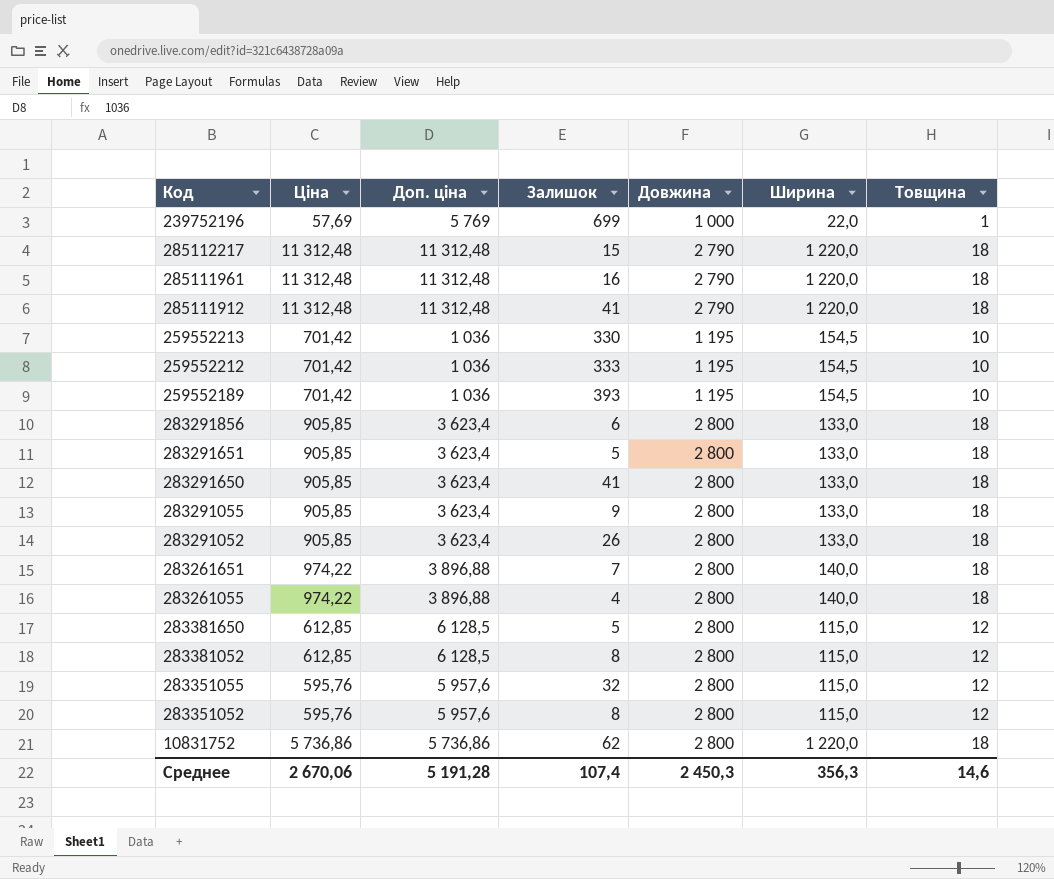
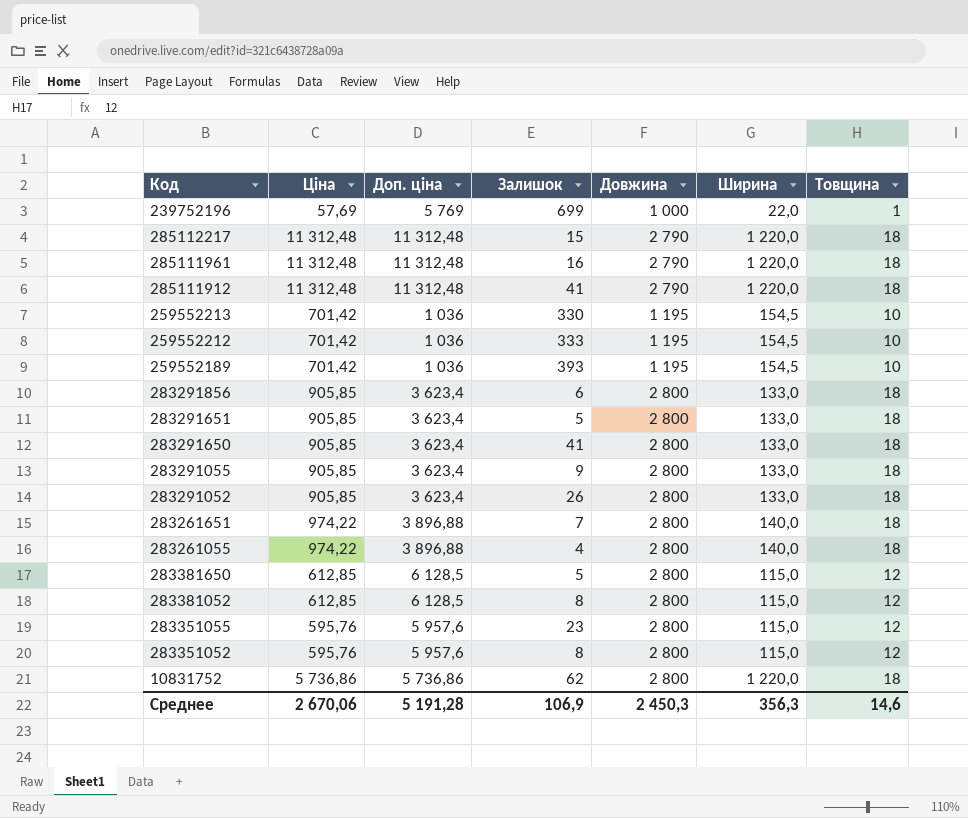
283351055 | Залишок: 32 -> 23
Среднее | Залишок: 107,4 -> 106,9

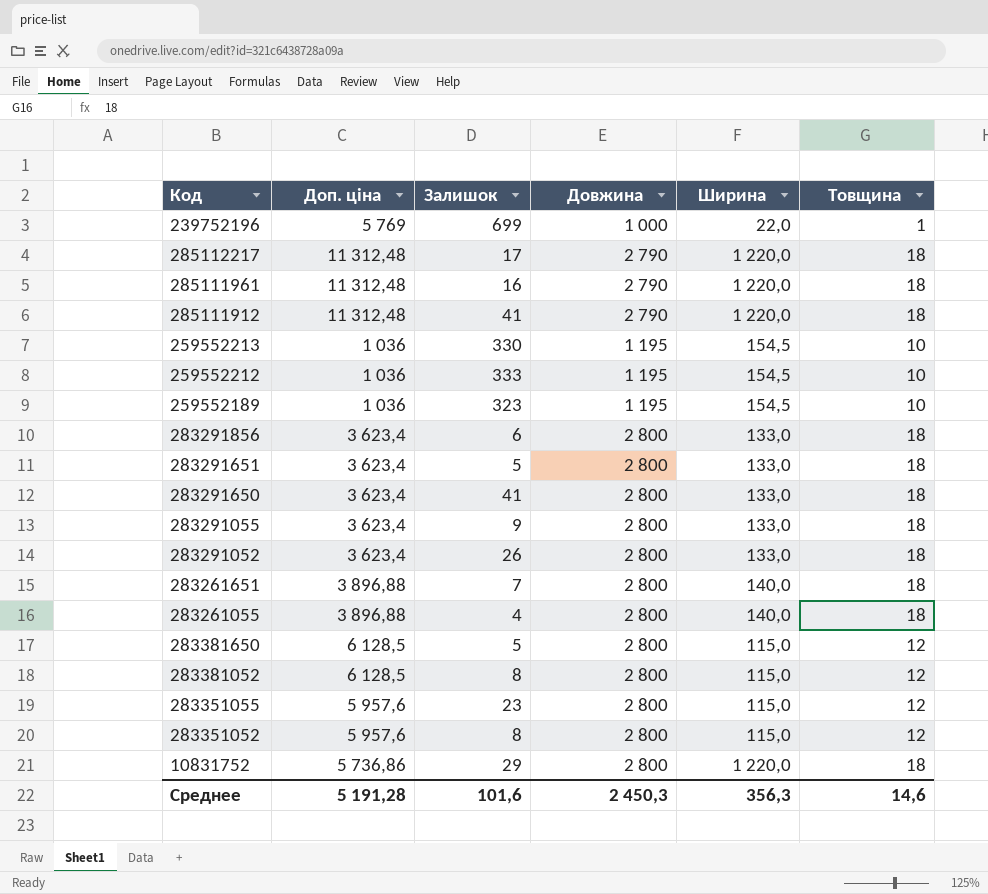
column Ціна | position: 2 -> none
285112217 | Залишок: 15 -> 17
259552189 | Залишок: 393 -> 323
10831752 | Залишок: 62 -> 29
Среднее | Залишок: 106,9 -> 101,6

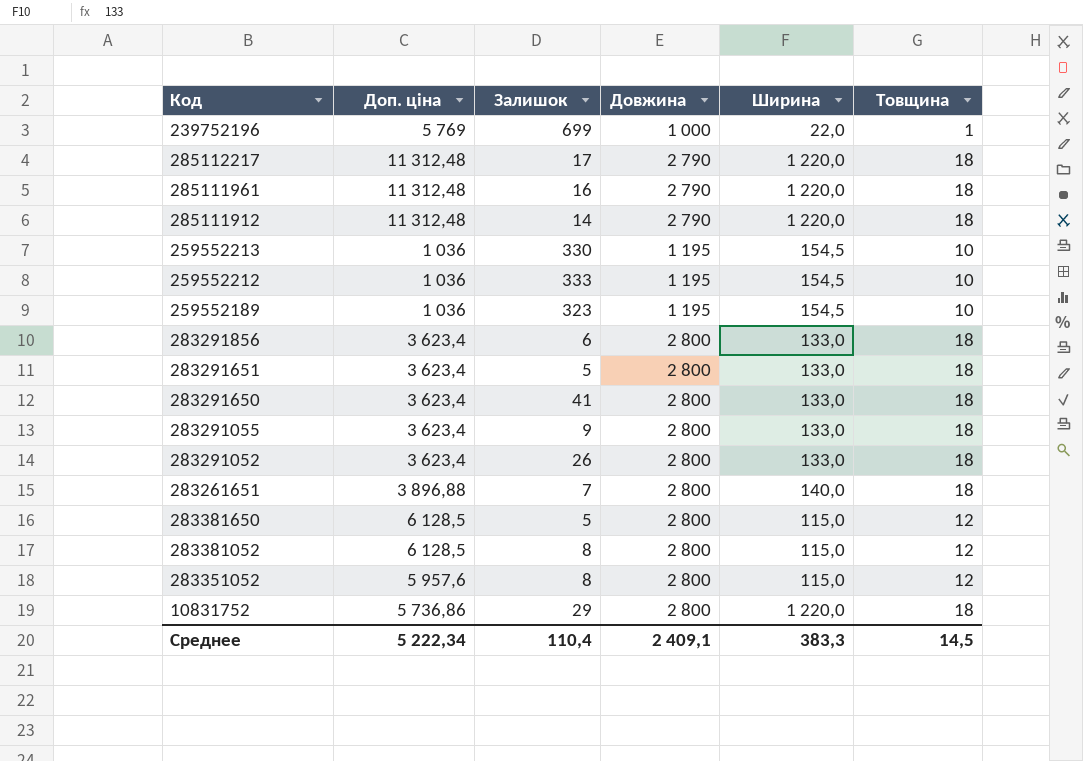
row 283261055: 3 896,88 | 4 | 2 800 | 140,0 | 18 -> none
row 283351055: 5 957,6 | 23 | 2 800 | 115,0 | 12 -> none
285111912 | Залишок: 41 -> 14
Среднее | Доп. ціна: 5 191,28 -> 5 222,34
Среднее | Залишок: 101,6 -> 110,4
Среднее | Довжина: 2 450,3 -> 2 409,1
Среднее | Ширина: 356,3 -> 383,3
Среднее | Товщина: 14,6 -> 14,5

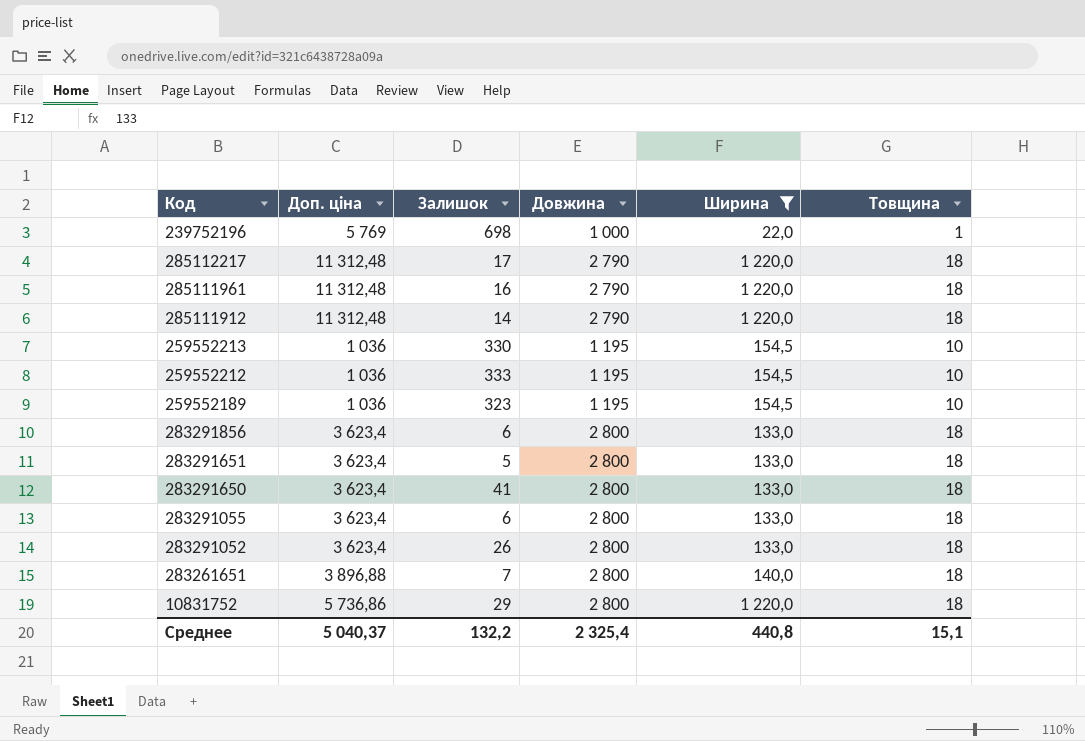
filter: none -> Ширина != 115,0
239752196 | Залишок: 699 -> 698
283291055 | Залишок: 9 -> 6
Среднее | Доп. ціна: 5 222,34 -> 5 040,37
Среднее | Залишок: 110,4 -> 132,2
Среднее | Довжина: 2 409,1 -> 2 325,4
Среднее | Ширина: 383,3 -> 440,8
Среднее | Товщина: 14,5 -> 15,1

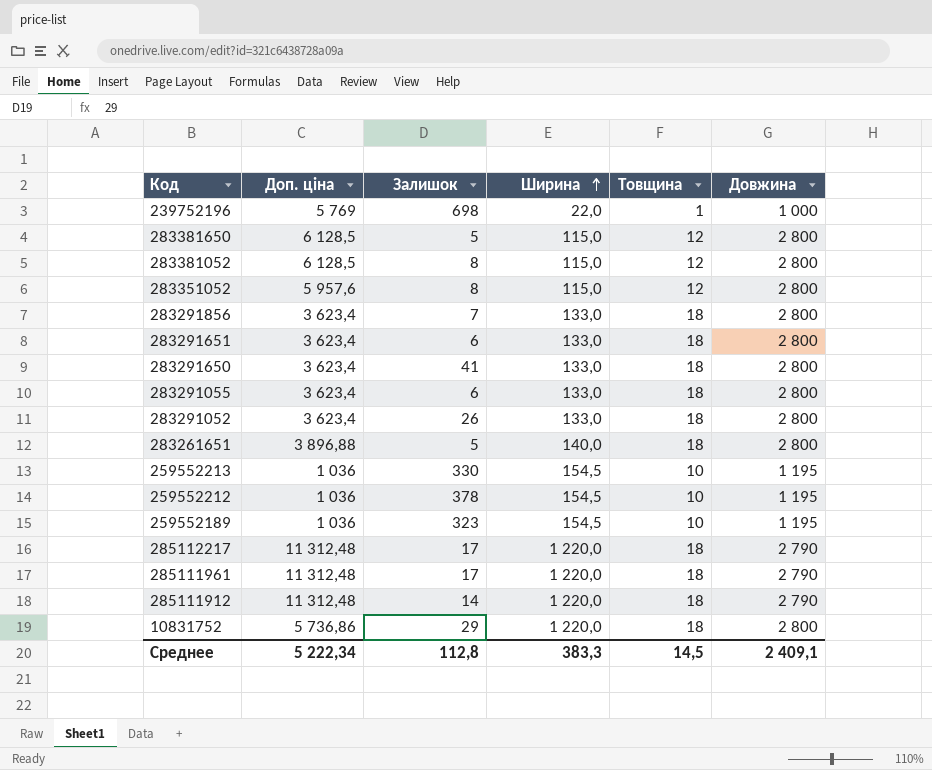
filter: Ширина != 115,0 -> none
row order: none -> Ширина ascending
column Довжина | position: 4 -> 6
283291856 | Залишок: 6 -> 7
283291651 | Залишок: 5 -> 6
283261651 | Залишок: 7 -> 5
259552212 | Залишок: 333 -> 378
285111961 | Залишок: 16 -> 17
Среднее | Доп. ціна: 5 040,37 -> 5 222,34
Среднее | Залишок: 132,2 -> 112,8
Среднее | Ширина: 440,8 -> 383,3
Среднее | Товщина: 15,1 -> 14,5
Среднее | Довжина: 2 325,4 -> 2 409,1

